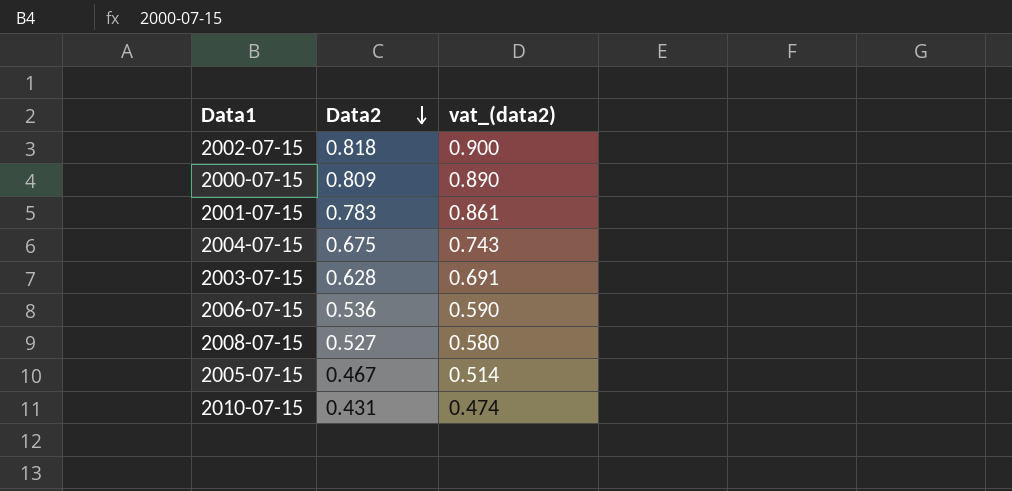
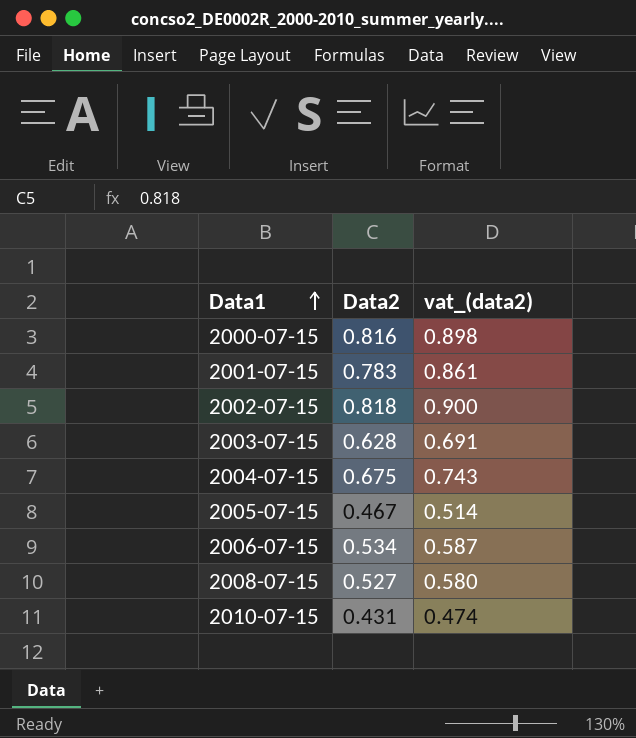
row order: Data2 descending -> Data1 ascending
2000-07-15 | Data2: 0.809 -> 0.816
2000-07-15 | vat_(data2): 0.890 -> 0.898
2006-07-15 | Data2: 0.536 -> 0.534
2006-07-15 | vat_(data2): 0.590 -> 0.587

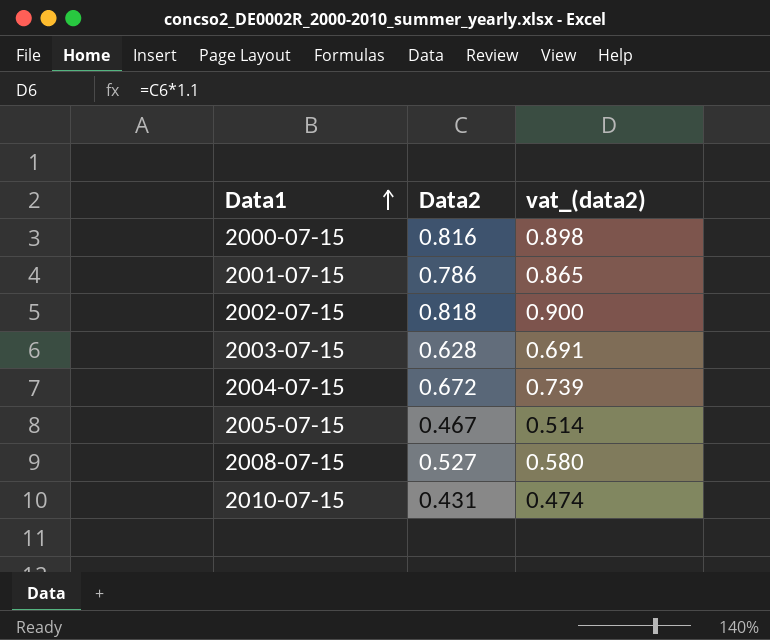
row 2006-07-15: 0.534 | 0.587 -> none
2001-07-15 | Data2: 0.783 -> 0.786
2001-07-15 | vat_(data2): 0.861 -> 0.865
2004-07-15 | Data2: 0.675 -> 0.672
2004-07-15 | vat_(data2): 0.743 -> 0.739

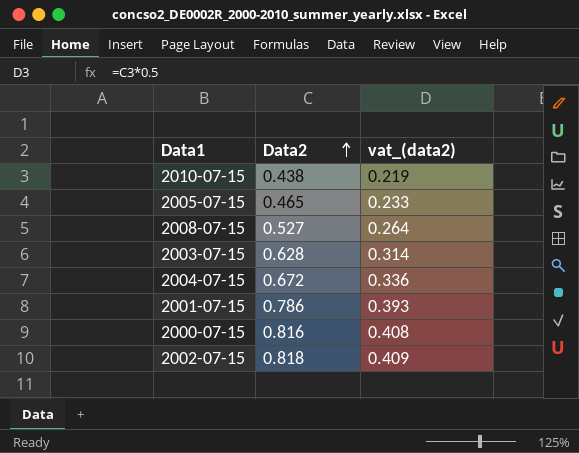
row order: Data1 ascending -> Data2 ascending
column vat_(data2) | formula: [Data2] * 1.1 -> [Data2] * 0.5
2010-07-15 | Data2: 0.431 -> 0.438
2005-07-15 | Data2: 0.467 -> 0.465

